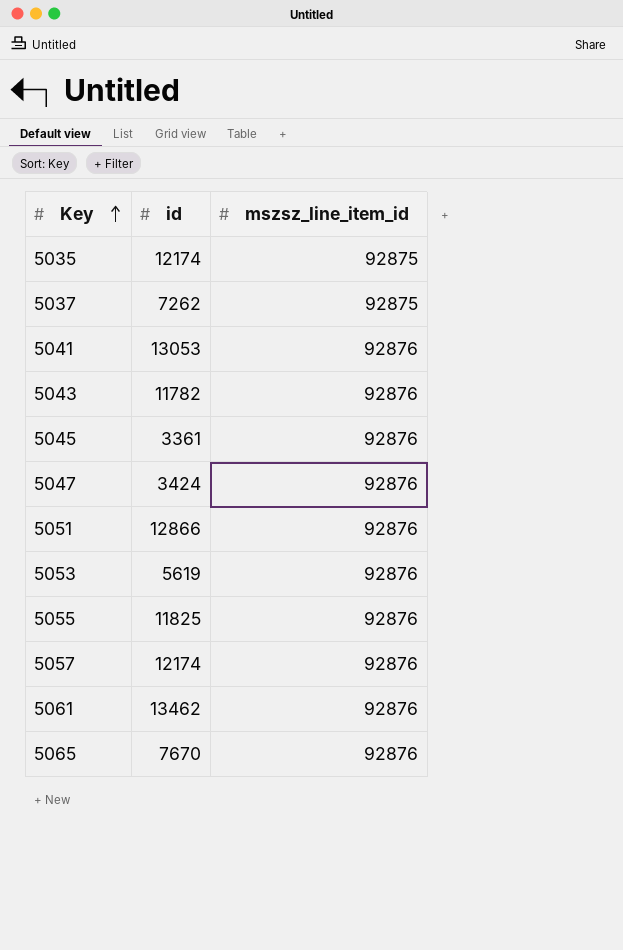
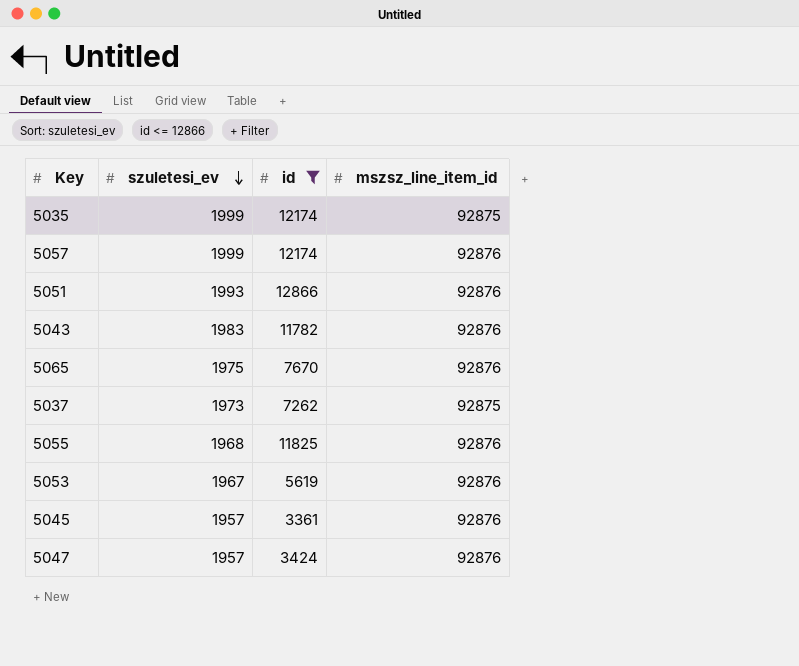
filter: none -> id <= 12866
row order: Key ascending -> szuletesi_ev descending
column szuletesi_ev | position: none -> 2

